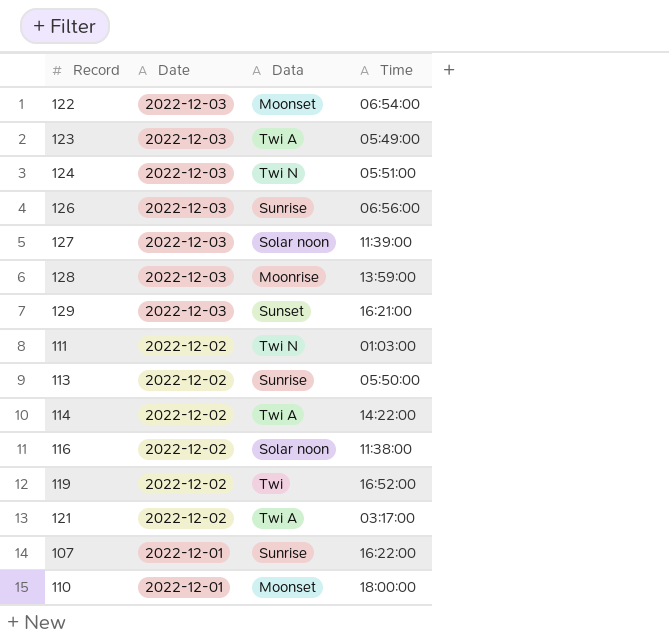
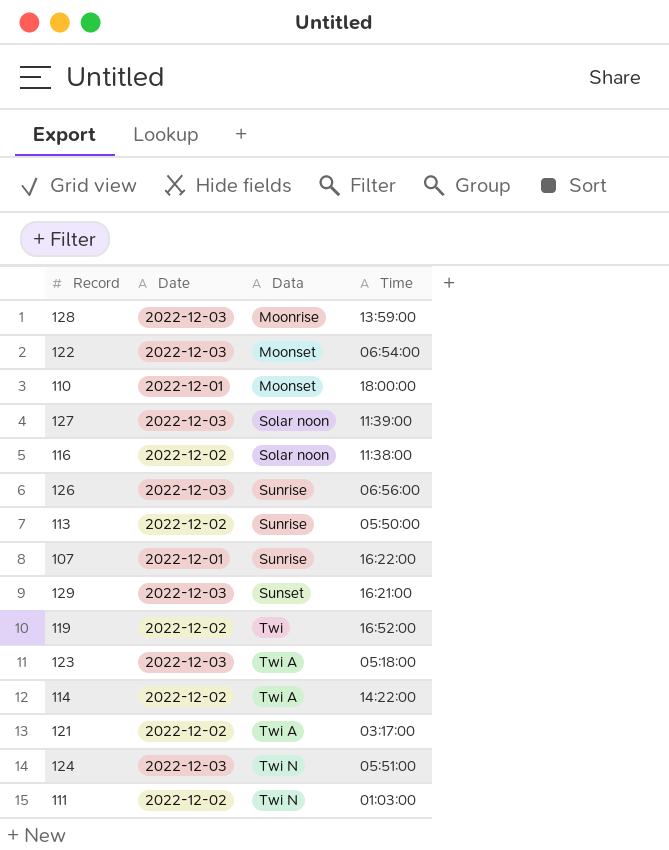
row order: Date descending -> Data ascending
123 | Time: 05:49:00 -> 05:18:00

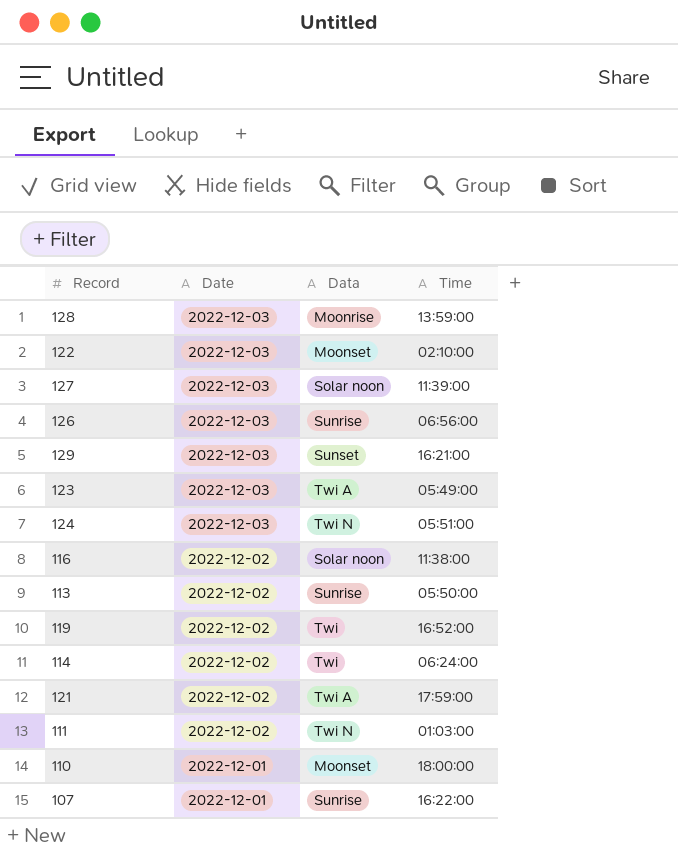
row order: Data ascending -> Date descending
122 | Time: 06:54:00 -> 02:10:00
123 | Time: 05:18:00 -> 05:49:00
114 | Data: Twi A -> Twi
114 | Time: 14:22:00 -> 06:24:00
121 | Time: 03:17:00 -> 17:59:00

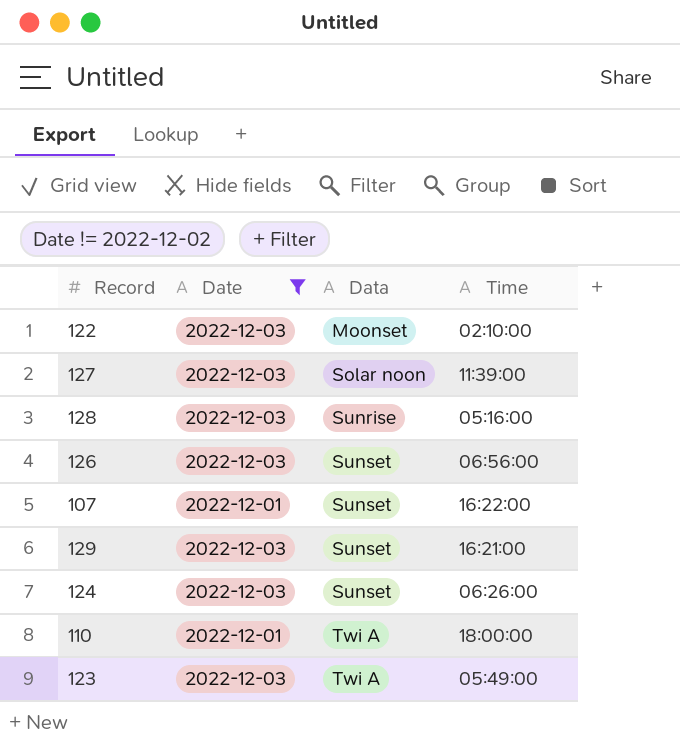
filter: none -> Date != 2022-12-02
row order: Date descending -> Data ascending
128 | Data: Moonrise -> Sunrise
128 | Time: 13:59:00 -> 05:16:00
126 | Data: Sunrise -> Sunset
107 | Data: Sunrise -> Sunset
124 | Data: Twi N -> Sunset
124 | Time: 05:51:00 -> 06:26:00
110 | Data: Moonset -> Twi A

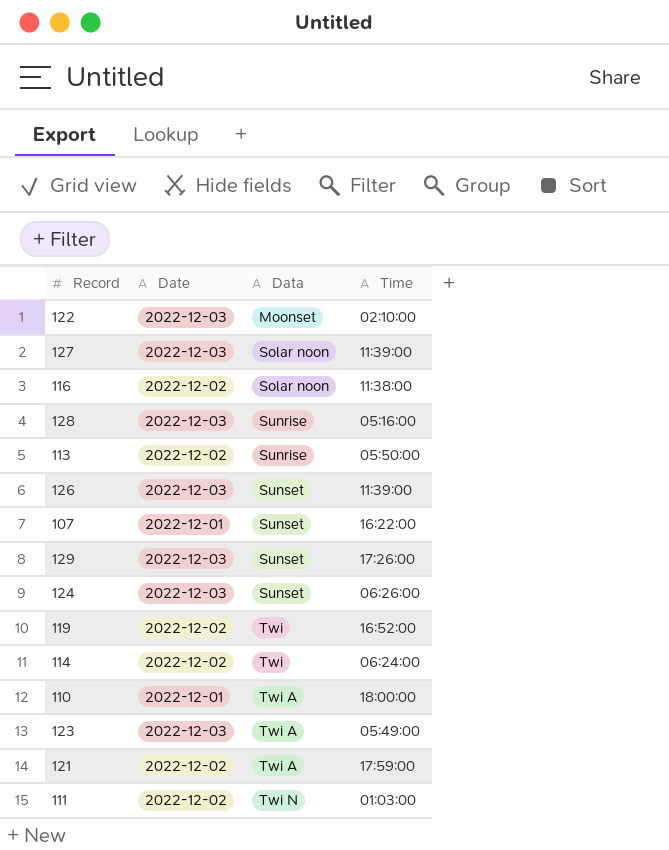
filter: Date != 2022-12-02 -> none
126 | Time: 06:56:00 -> 11:39:00
129 | Time: 16:21:00 -> 17:26:00

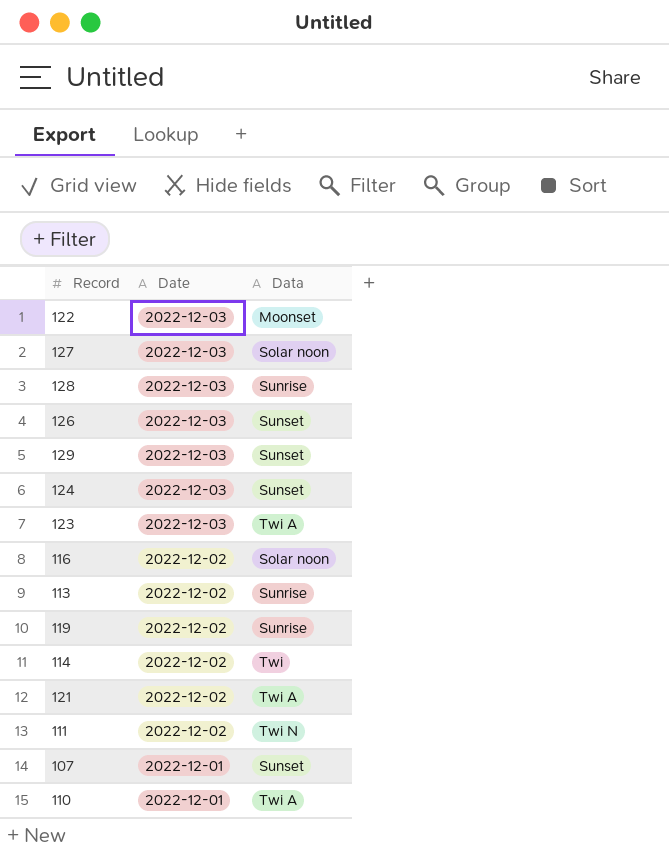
row order: Data ascending -> Date descending
column Time | position: 4 -> none
119 | Data: Twi -> Sunrise

